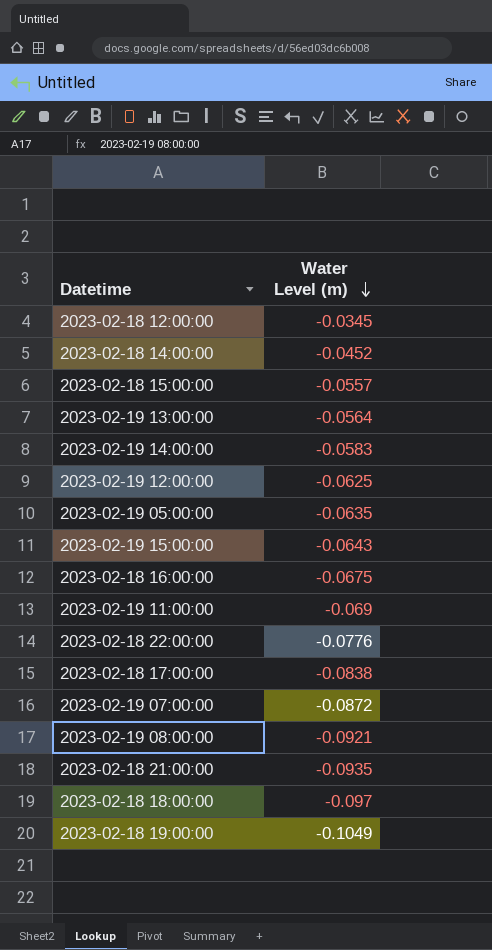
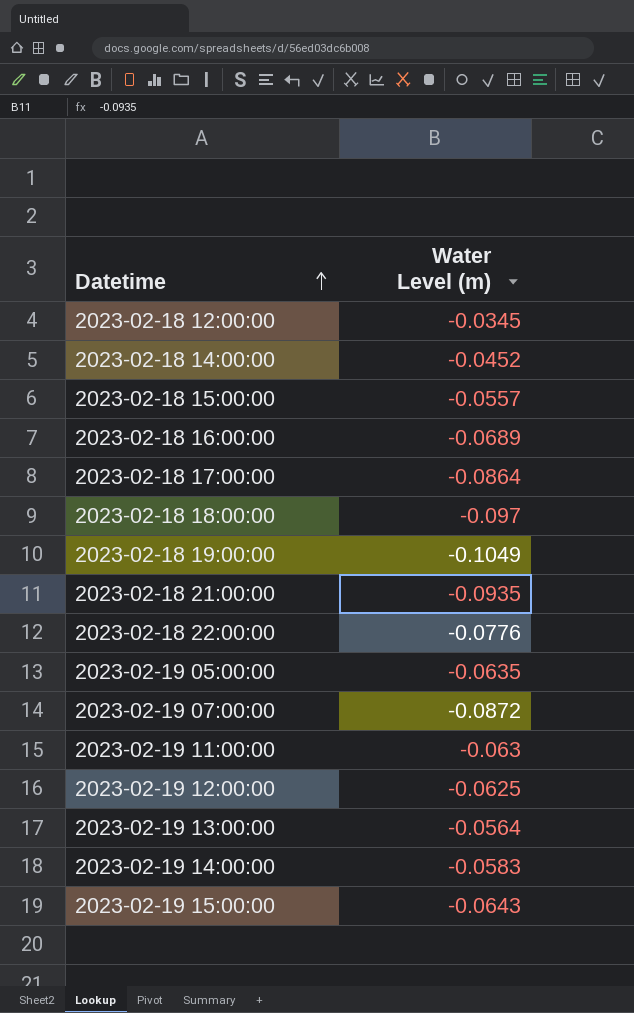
row order: Water Level (m) descending -> Datetime ascending
row 2023-02-19 08:00:00: -0.0921 -> none
2023-02-18 16:00:00 | Water Level (m): -0.0675 -> -0.0689
2023-02-18 17:00:00 | Water Level (m): -0.0838 -> -0.0864
2023-02-19 11:00:00 | Water Level (m): -0.069 -> -0.063

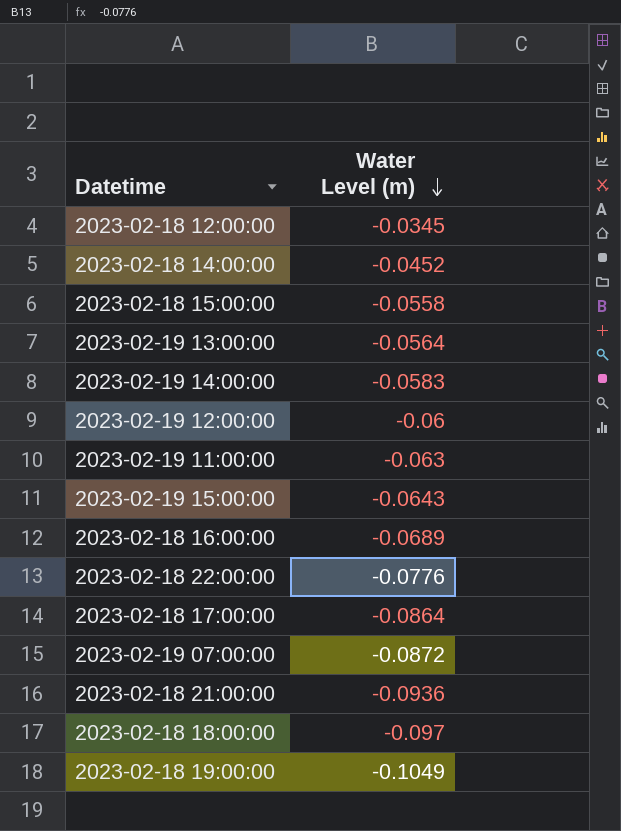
row order: Datetime ascending -> Water Level (m) descending
row 2023-02-19 05:00:00: -0.0635 -> none
2023-02-18 15:00:00 | Water Level (m): -0.0557 -> -0.0558
2023-02-19 12:00:00 | Water Level (m): -0.0625 -> -0.06
2023-02-18 21:00:00 | Water Level (m): -0.0935 -> -0.0936

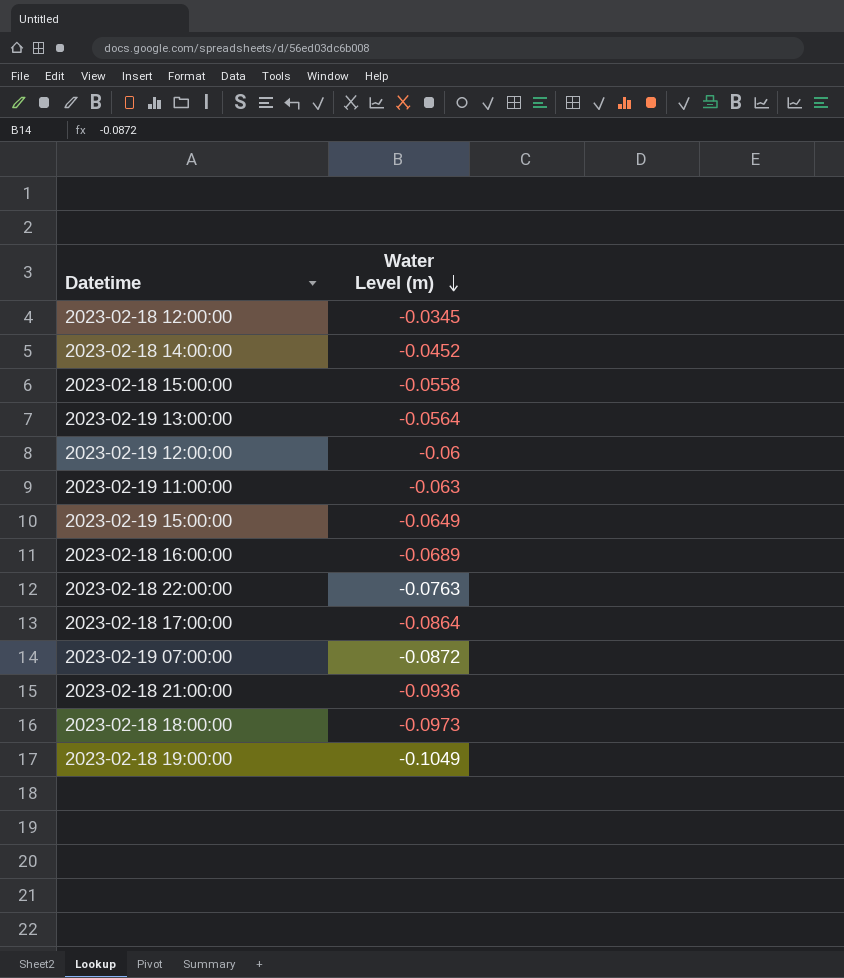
row 2023-02-19 14:00:00: -0.0583 -> none
2023-02-19 15:00:00 | Water Level (m): -0.0643 -> -0.0649
2023-02-18 22:00:00 | Water Level (m): -0.0776 -> -0.0763
2023-02-18 18:00:00 | Water Level (m): -0.097 -> -0.0973

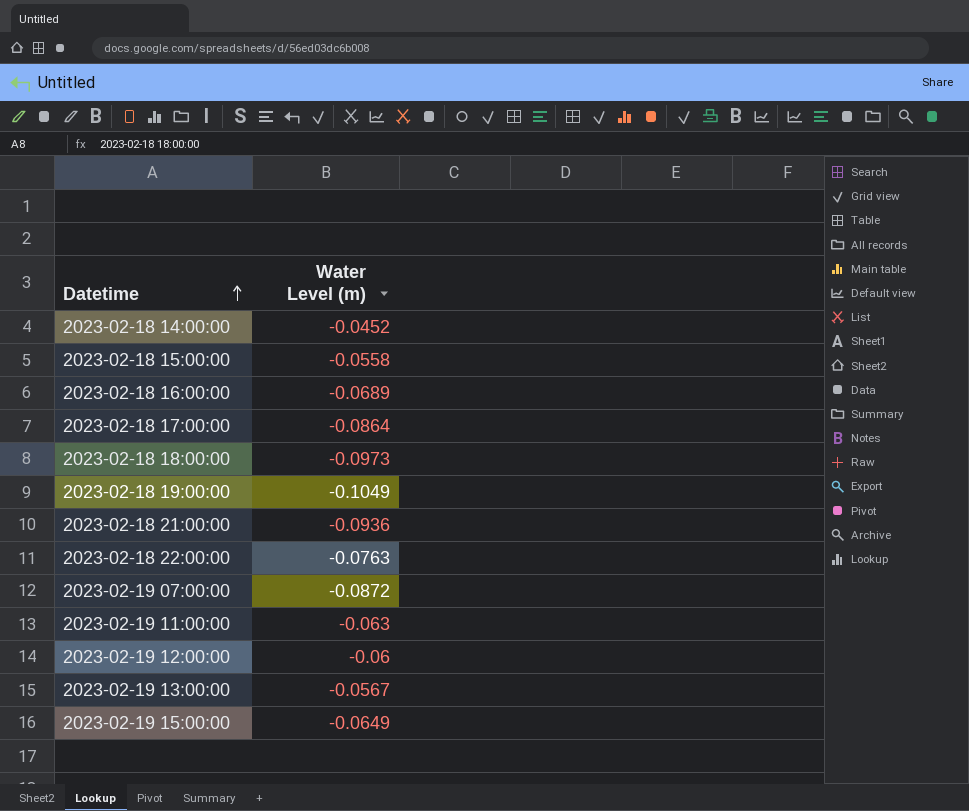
row order: Water Level (m) descending -> Datetime ascending
row 2023-02-18 12:00:00: -0.0345 -> none
2023-02-19 13:00:00 | Water Level (m): -0.0564 -> -0.0567

